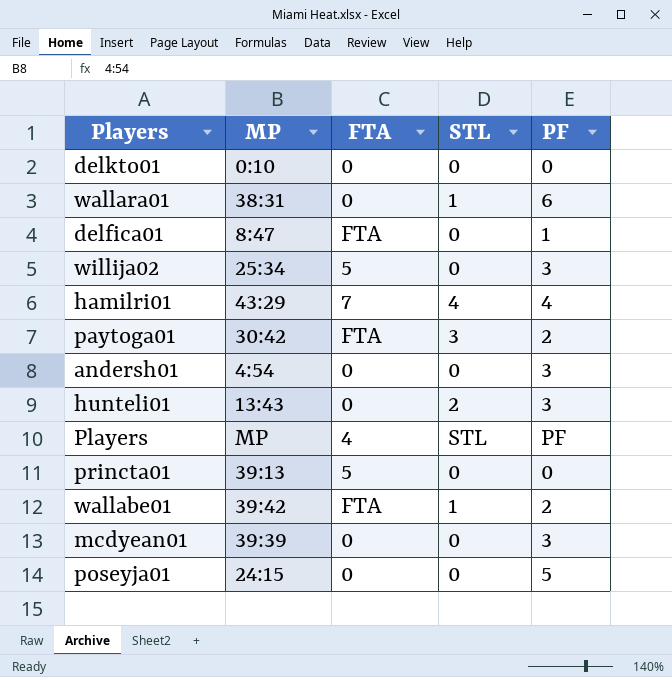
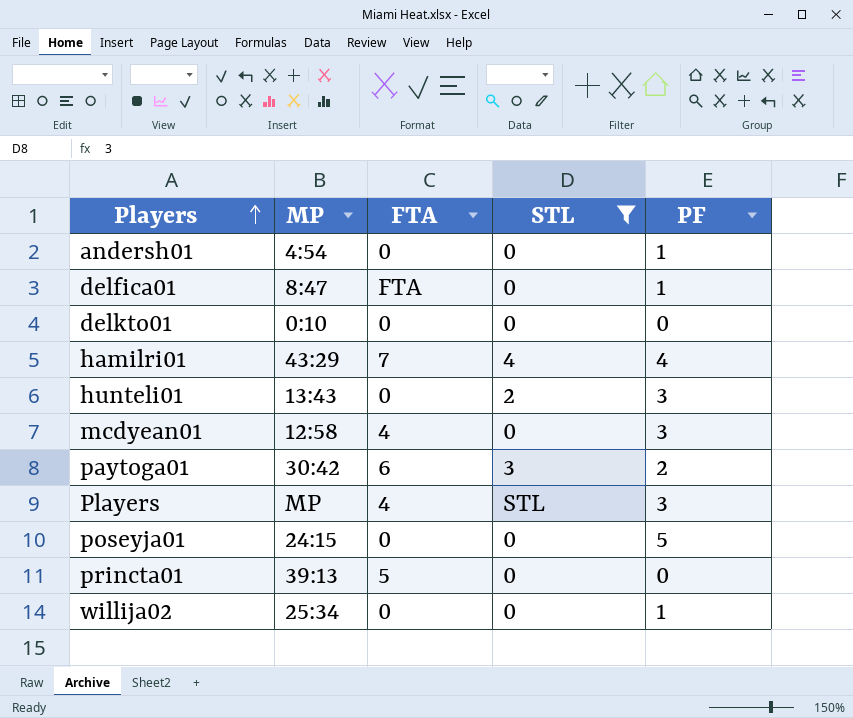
filter: none -> STL != 1
row order: none -> Players ascending
andersh01 | PF: 3 -> 1
mcdyean01 | MP: 39:39 -> 12:58
mcdyean01 | FTA: 0 -> 4
paytoga01 | FTA: FTA -> 6
Players | PF: PF -> 3
willija02 | FTA: 5 -> 0
willija02 | PF: 3 -> 1

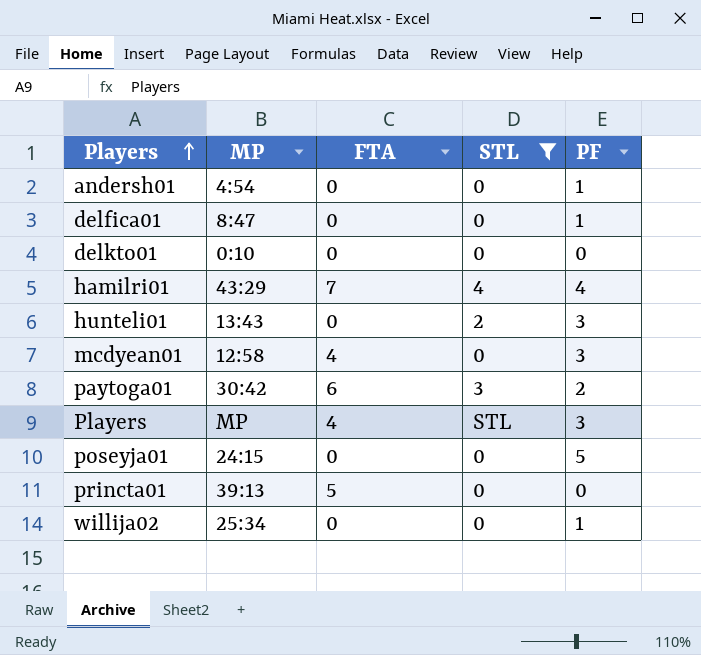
delfica01 | FTA: FTA -> 0

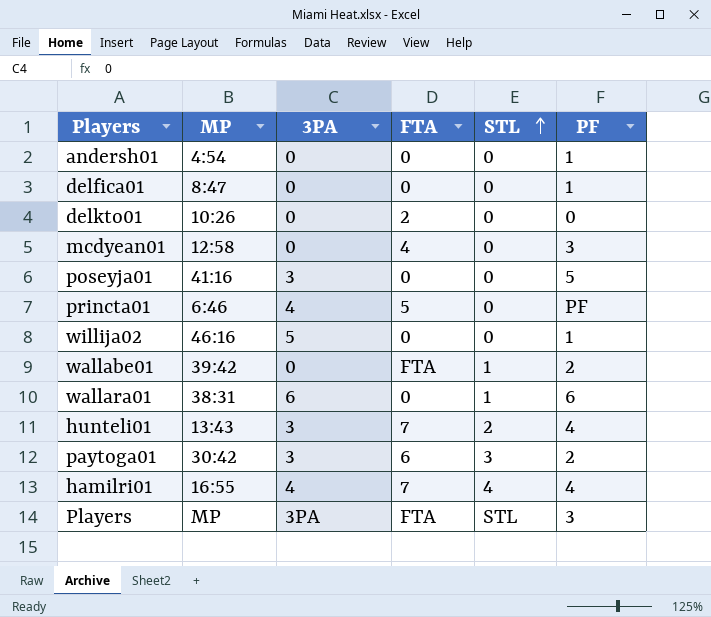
filter: STL != 1 -> none
row order: Players ascending -> STL ascending
column 3PA | position: none -> 3
delkto01 | MP: 0:10 -> 10:26
delkto01 | FTA: 0 -> 2
poseyja01 | MP: 24:15 -> 41:16
princta01 | MP: 39:13 -> 6:46
princta01 | PF: 0 -> PF
willija02 | MP: 25:34 -> 46:16
hunteli01 | FTA: 0 -> 7
hunteli01 | PF: 3 -> 4
hamilri01 | MP: 43:29 -> 16:55
Players | FTA: 4 -> FTA

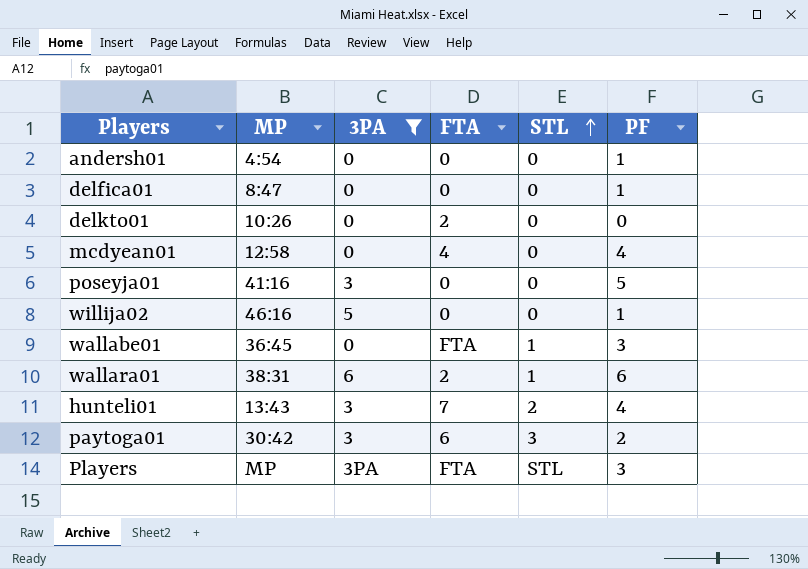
filter: none -> 3PA != 4
mcdyean01 | PF: 3 -> 4
wallabe01 | MP: 39:42 -> 36:45
wallabe01 | PF: 2 -> 3
wallara01 | FTA: 0 -> 2

